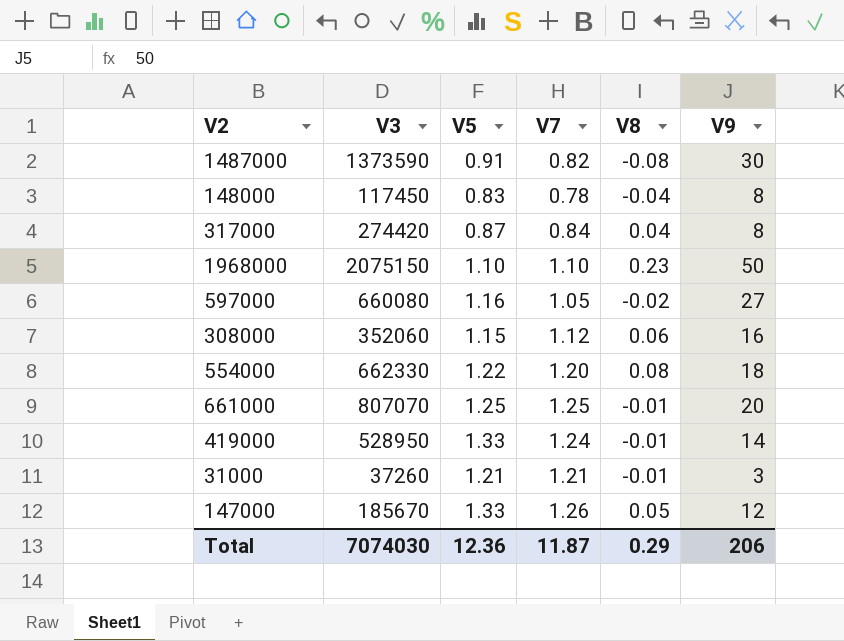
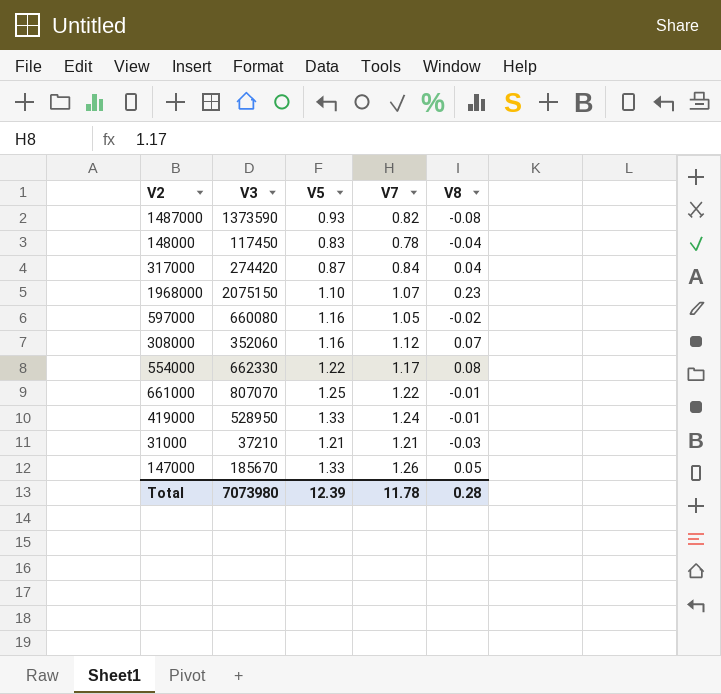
column V9 | position: 6 -> none
1487000 | V5: 0.91 -> 0.93
1968000 | V7: 1.10 -> 1.07
308000 | V5: 1.15 -> 1.16
308000 | V8: 0.06 -> 0.07
554000 | V7: 1.20 -> 1.17
661000 | V7: 1.25 -> 1.22
31000 | V3: 37260 -> 37210
31000 | V8: -0.01 -> -0.03
Total | V3: 7074030 -> 7073980
Total | V5: 12.36 -> 12.39
Total | V7: 11.87 -> 11.78
Total | V8: 0.29 -> 0.28

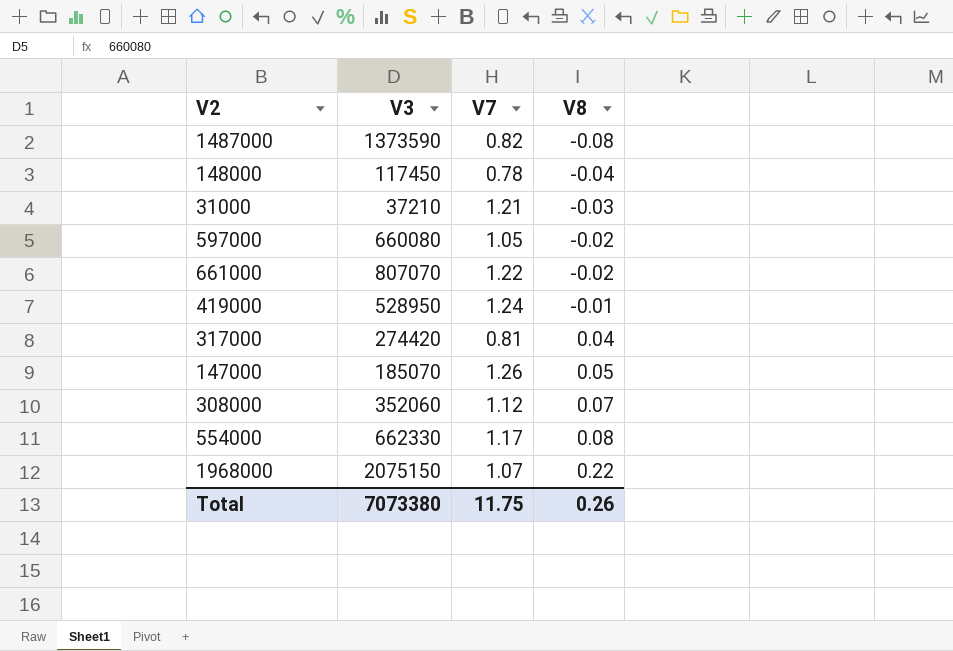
row order: none -> V8 ascending
column V5 | position: 3 -> none
661000 | V8: -0.01 -> -0.02
317000 | V7: 0.84 -> 0.81
147000 | V3: 185670 -> 185070
1968000 | V8: 0.23 -> 0.22
Total | V3: 7073980 -> 7073380
Total | V7: 11.78 -> 11.75
Total | V8: 0.28 -> 0.26

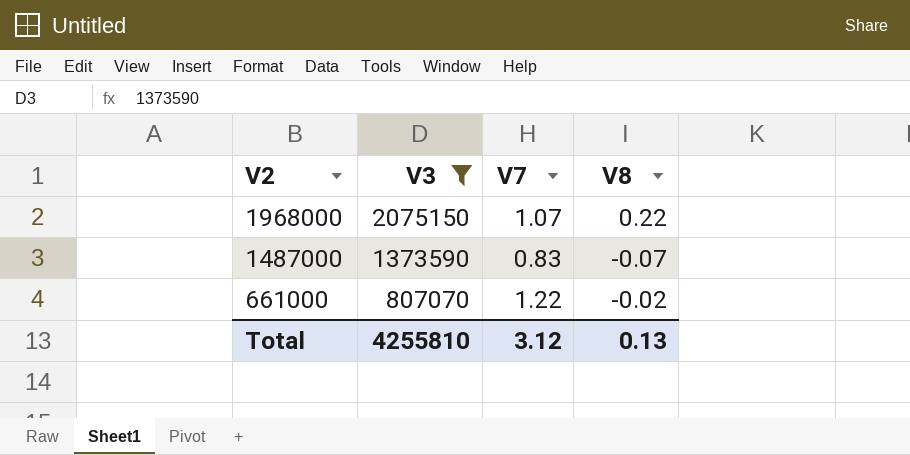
filter: none -> V3 >= 807070
row order: V8 ascending -> V2 descending
1487000 | V7: 0.82 -> 0.83
1487000 | V8: -0.08 -> -0.07
Total | V3: 7073380 -> 4255810
Total | V7: 11.75 -> 3.12
Total | V8: 0.26 -> 0.13

